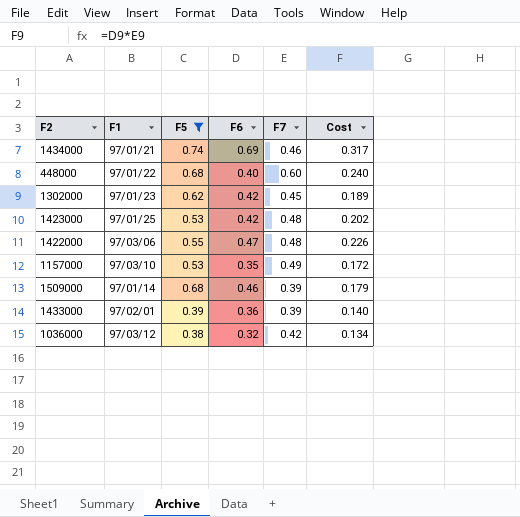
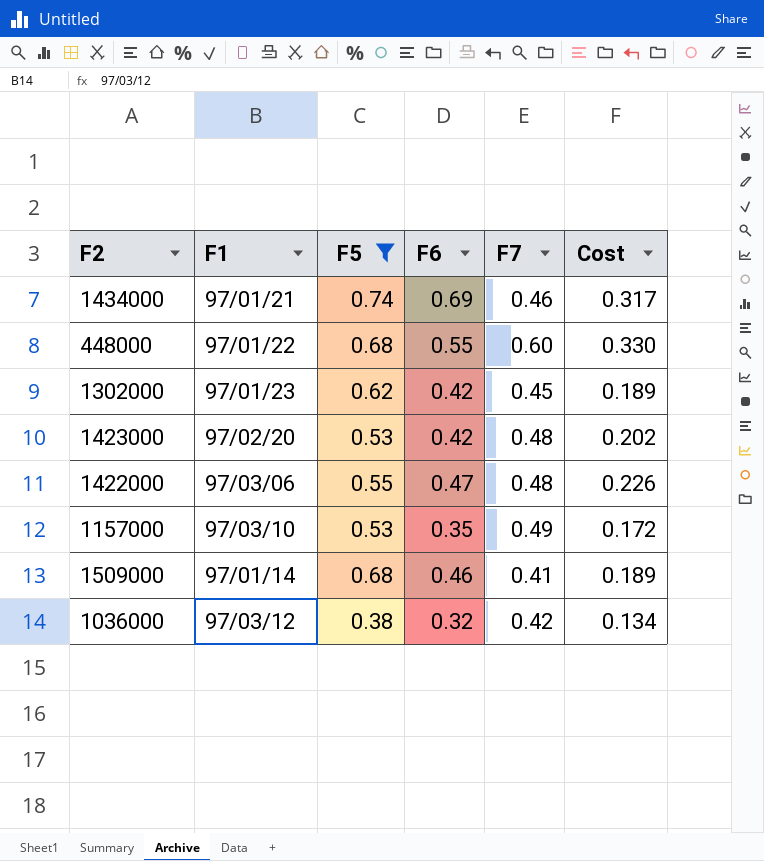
row 1433000: 97/02/01 | 0.39 | 0.36 | 0.39 | 0.140 -> none
448000 | F6: 0.40 -> 0.55
448000 | Cost: 0.240 -> 0.330
1423000 | F1: 97/01/25 -> 97/02/20
1509000 | F7: 0.39 -> 0.41
1509000 | Cost: 0.179 -> 0.189

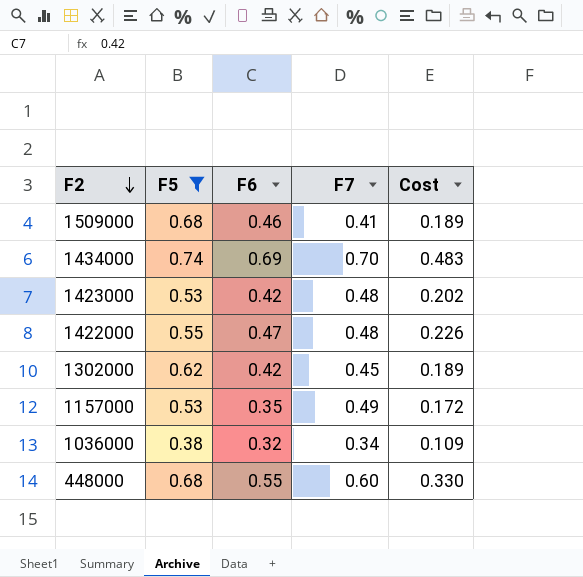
row order: none -> F2 descending
column F1 | position: 2 -> none
1434000 | F7: 0.46 -> 0.70
1434000 | Cost: 0.317 -> 0.483
1036000 | F7: 0.42 -> 0.34
1036000 | Cost: 0.134 -> 0.109

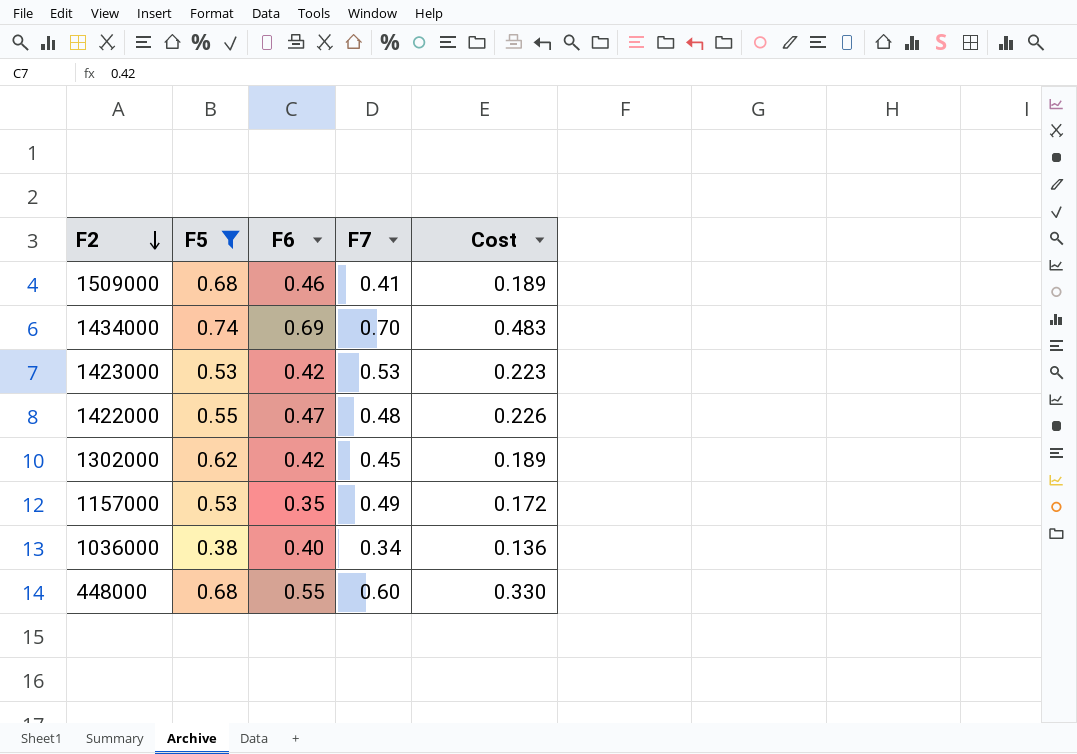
1423000 | F7: 0.48 -> 0.53
1423000 | Cost: 0.202 -> 0.223
1036000 | F6: 0.32 -> 0.40
1036000 | Cost: 0.109 -> 0.136

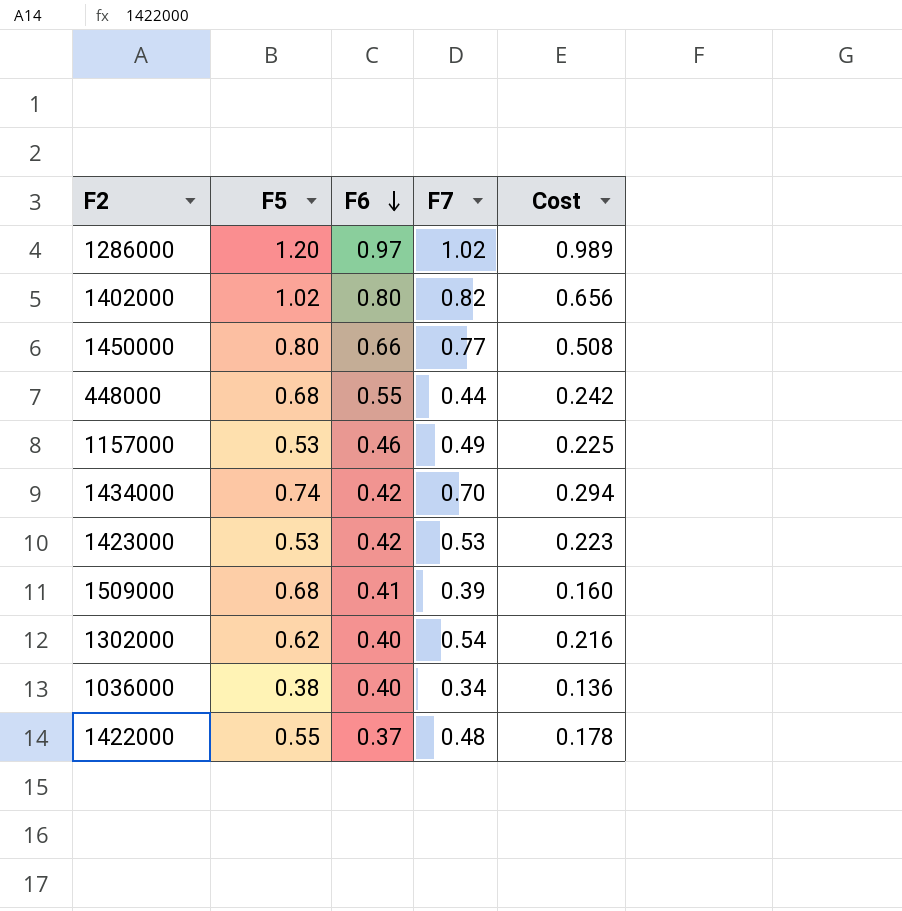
filter: F5 <= 0.74 -> none
row order: F2 descending -> F6 descending
448000 | F7: 0.60 -> 0.44
448000 | Cost: 0.330 -> 0.242
1157000 | F6: 0.35 -> 0.46
1157000 | Cost: 0.172 -> 0.225
1434000 | F6: 0.69 -> 0.42
1434000 | Cost: 0.483 -> 0.294
1509000 | F6: 0.46 -> 0.41
1509000 | F7: 0.41 -> 0.39
1509000 | Cost: 0.189 -> 0.160
1302000 | F6: 0.42 -> 0.40
1302000 | F7: 0.45 -> 0.54
1302000 | Cost: 0.189 -> 0.216
1422000 | F6: 0.47 -> 0.37
1422000 | Cost: 0.226 -> 0.178

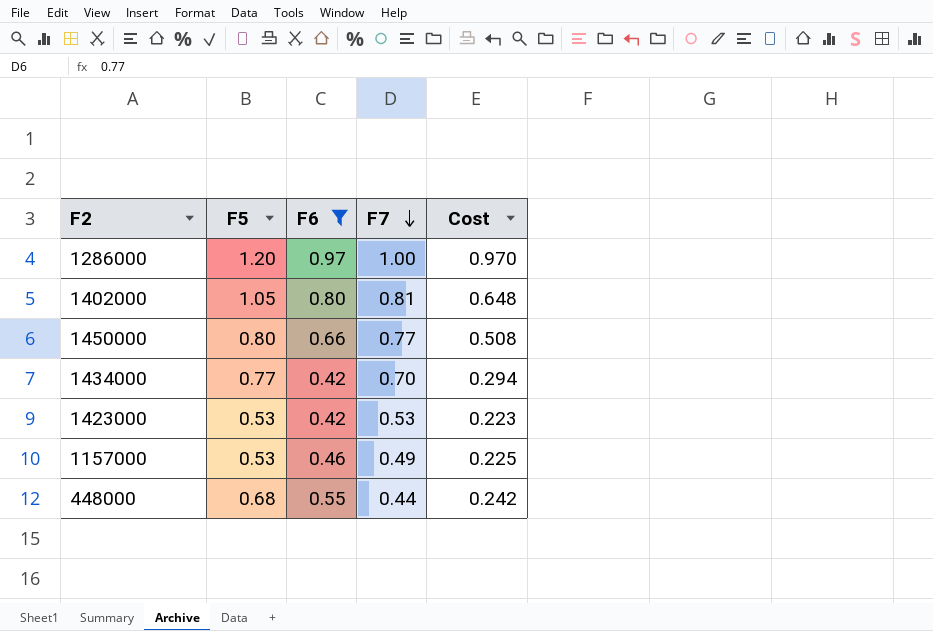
filter: none -> F6 >= 0.42
row order: F6 descending -> F7 descending
1286000 | F7: 1.02 -> 1.00
1286000 | Cost: 0.989 -> 0.970
1402000 | F5: 1.02 -> 1.05
1402000 | F7: 0.82 -> 0.81
1402000 | Cost: 0.656 -> 0.648
1434000 | F5: 0.74 -> 0.77

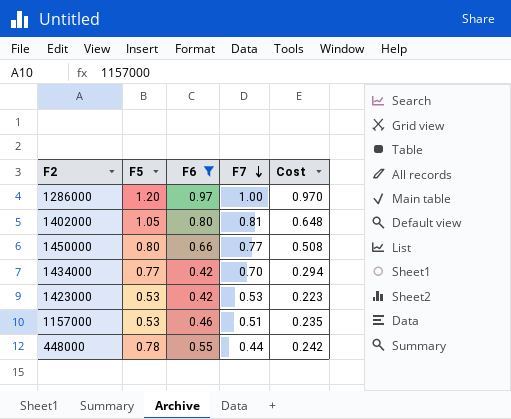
1157000 | F7: 0.49 -> 0.51
1157000 | Cost: 0.225 -> 0.235
448000 | F5: 0.68 -> 0.78

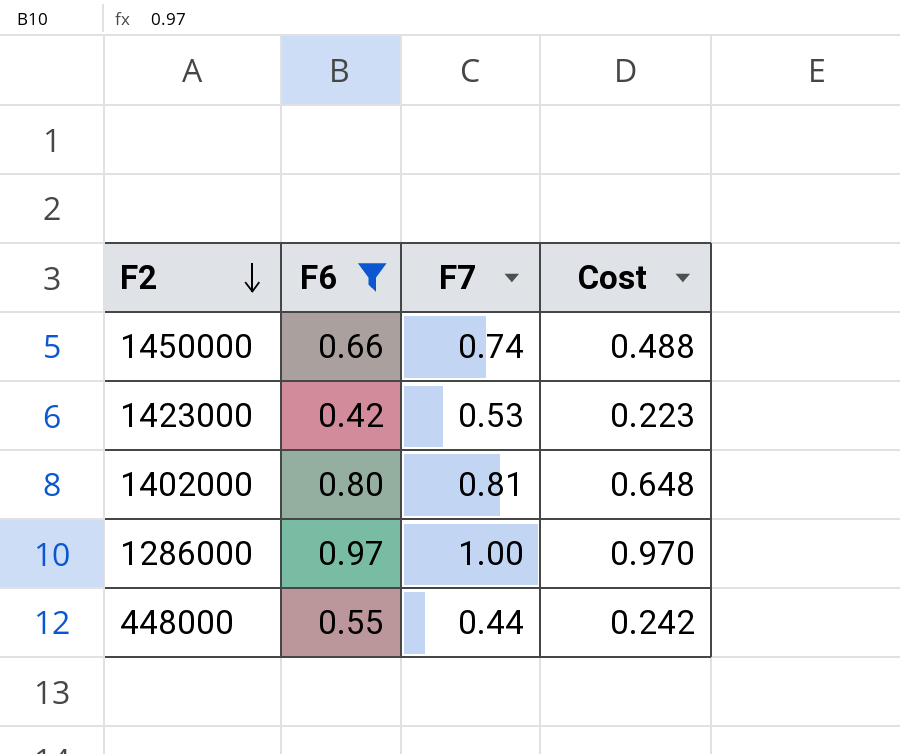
row order: F7 descending -> F2 descending
column F5 | position: 2 -> none
row 1434000: 0.77 | 0.42 | 0.70 | 0.294 -> none
row 1157000: 0.53 | 0.46 | 0.51 | 0.235 -> none
1450000 | F7: 0.77 -> 0.74
1450000 | Cost: 0.508 -> 0.488

